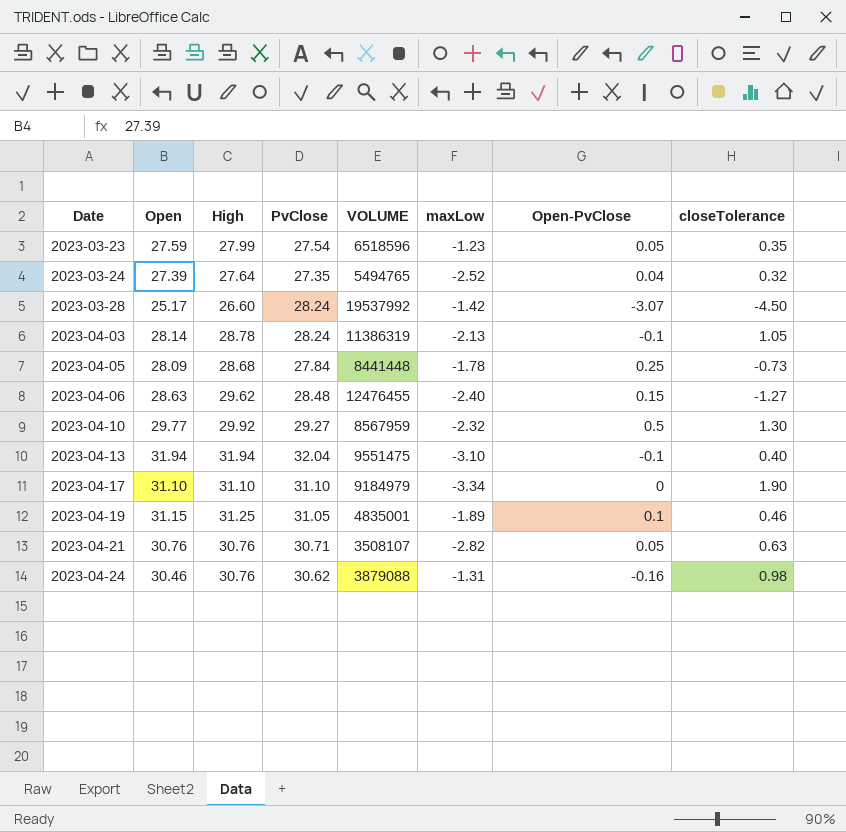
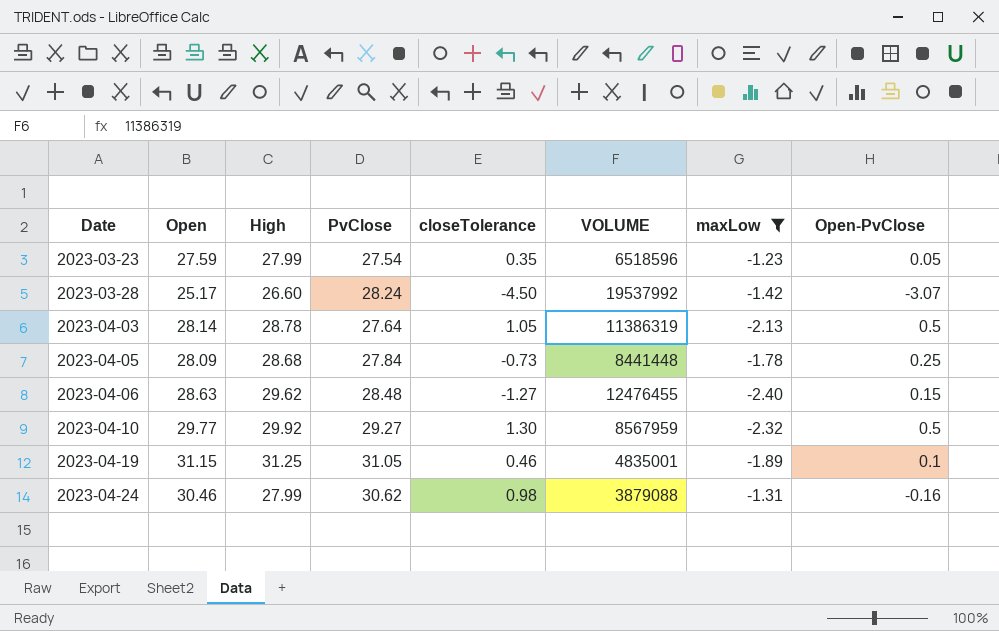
filter: none -> maxLow >= -2.40
column closeTolerance | position: 8 -> 5
2023-04-03 | PvClose: 28.24 -> 27.64
2023-04-03 | Open-PvClose: -0.1 -> 0.5
2023-04-24 | High: 30.76 -> 27.99

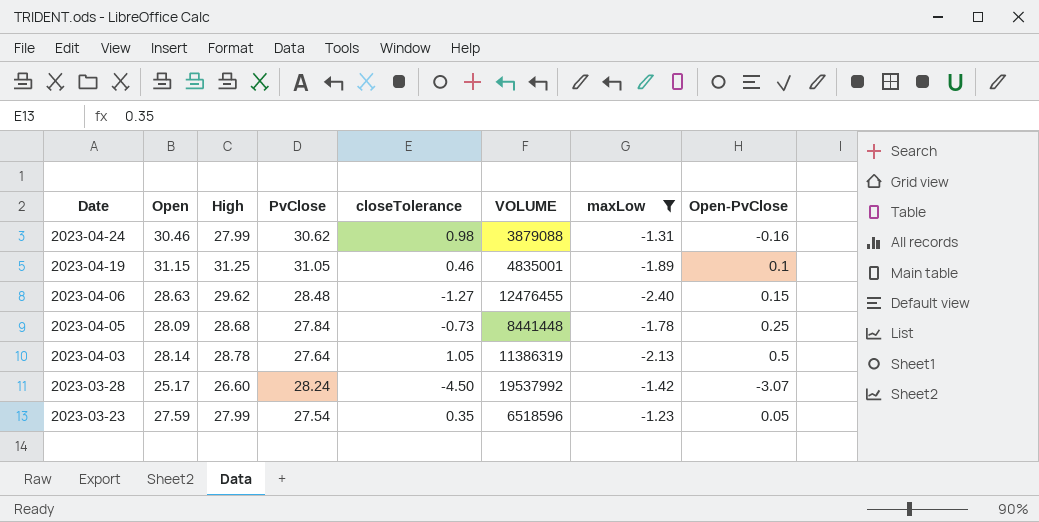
row order: Date ascending -> Date descending
row 2023-04-10: 29.77 | 29.92 | 29.27 | 1.30 | 8567959 | -2.32 | 0.5 -> none

